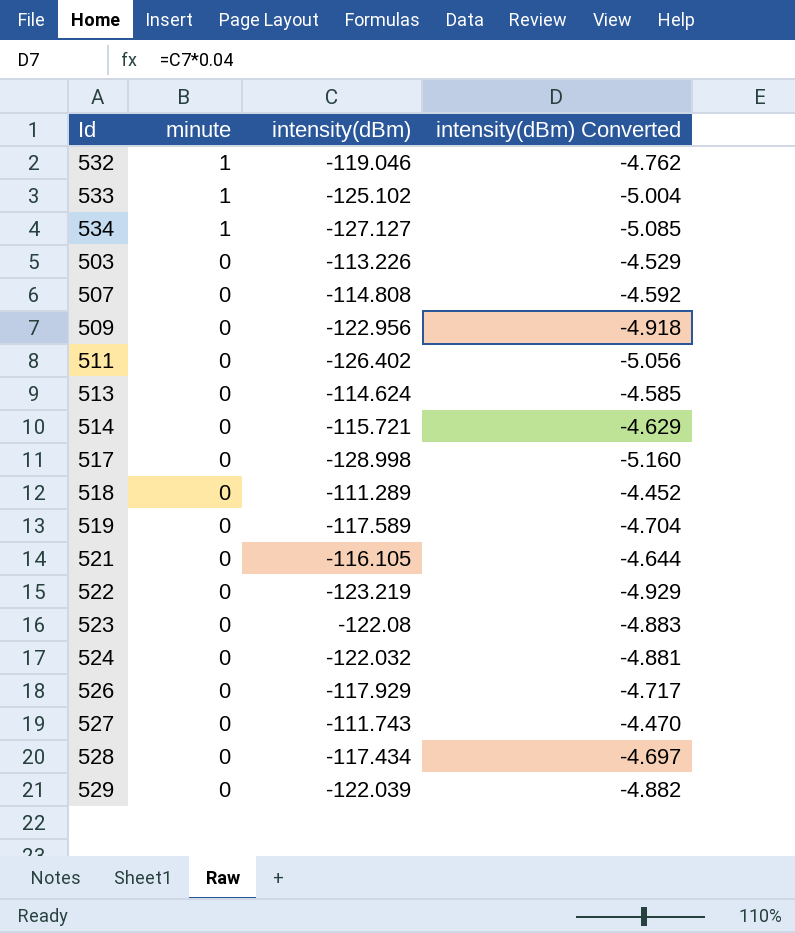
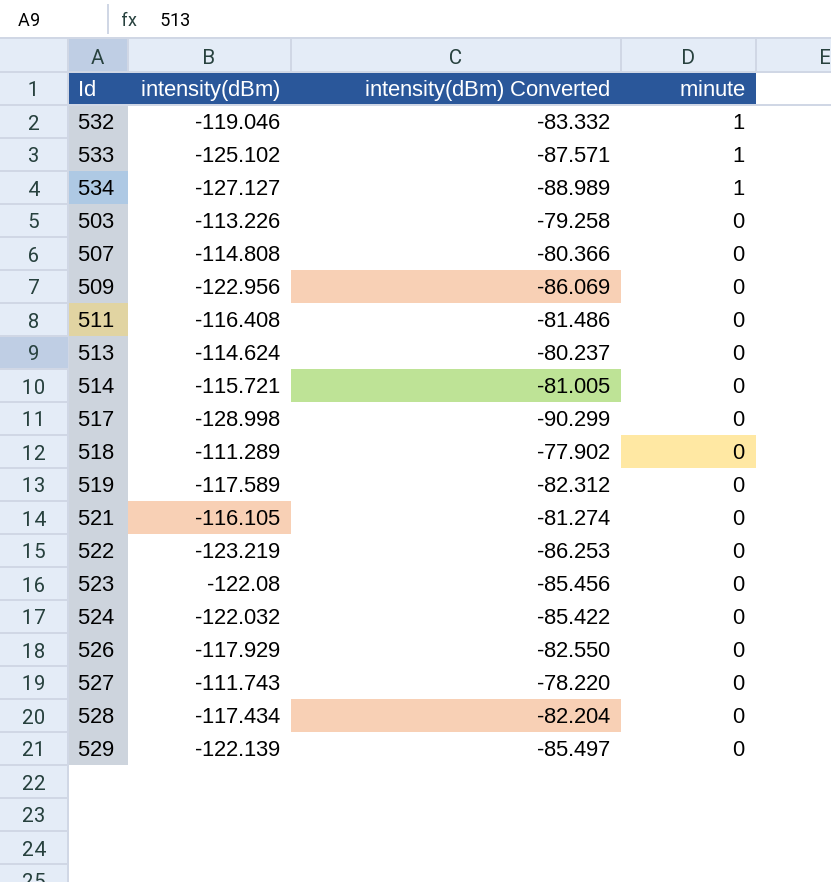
column intensity(dBm) Converted | formula: [intensity(dBm)] * 0.04 -> [intensity(dBm)] * 0.7
column minute | position: 2 -> 4
511 | intensity(dBm): -126.402 -> -116.408
529 | intensity(dBm): -122.039 -> -122.139

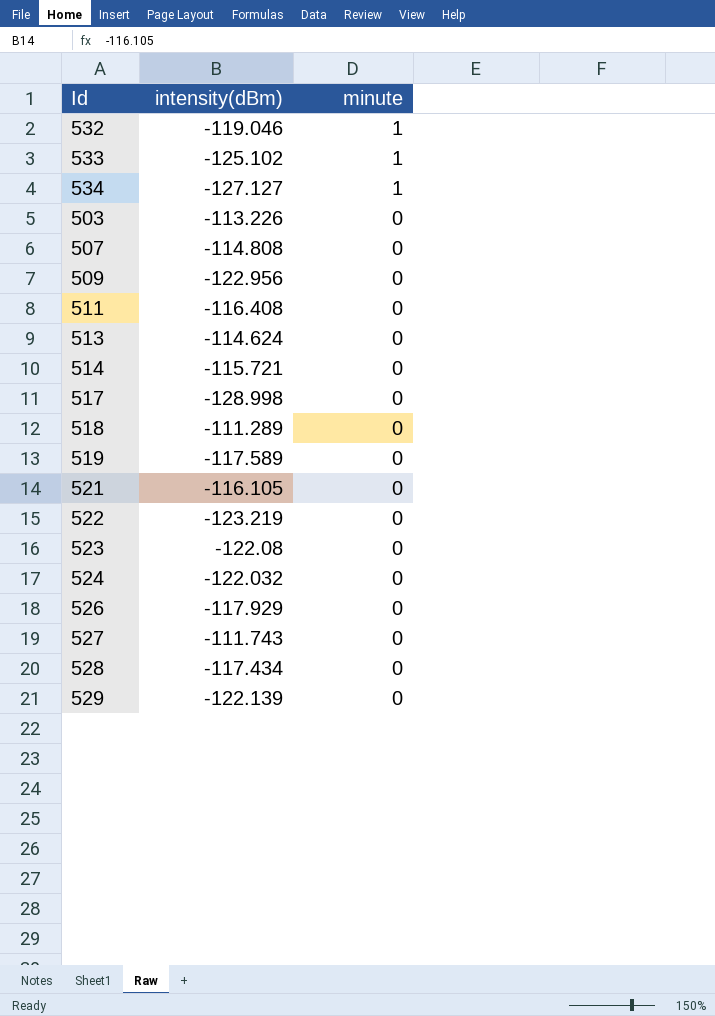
column intensity(dBm) Converted | formula: [intensity(dBm)] * 0.7 -> none

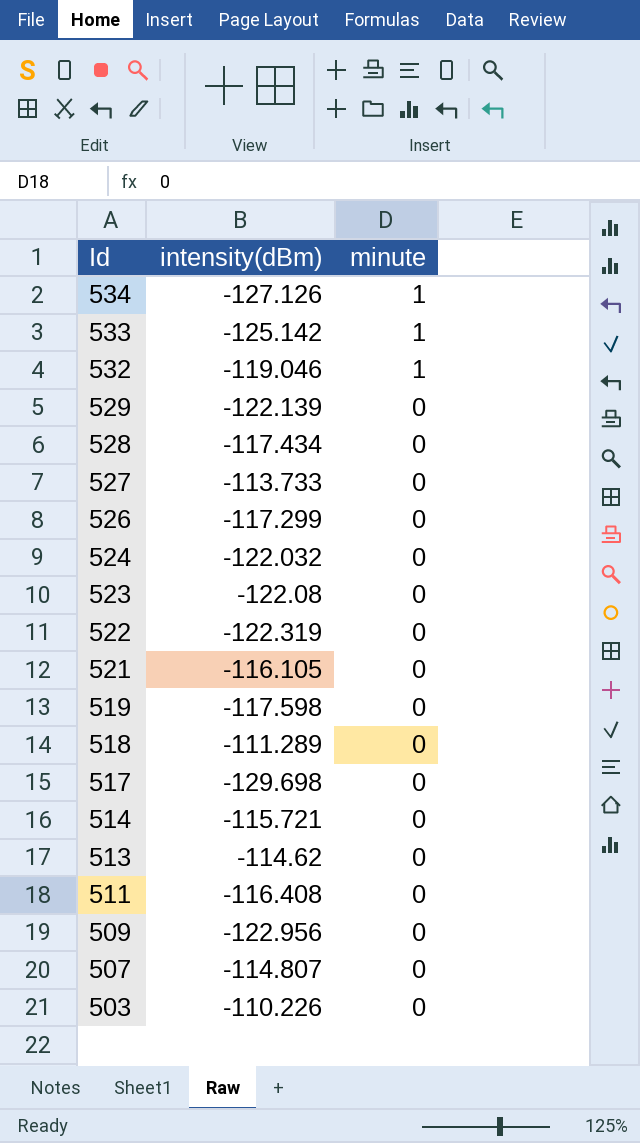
row order: minute descending -> Id descending
534 | intensity(dBm): -127.127 -> -127.126
533 | intensity(dBm): -125.102 -> -125.142
527 | intensity(dBm): -111.743 -> -113.733
526 | intensity(dBm): -117.929 -> -117.299
522 | intensity(dBm): -123.219 -> -122.319
519 | intensity(dBm): -117.589 -> -117.598
517 | intensity(dBm): -128.998 -> -129.698
513 | intensity(dBm): -114.624 -> -114.62
507 | intensity(dBm): -114.808 -> -114.807
503 | intensity(dBm): -113.226 -> -110.226

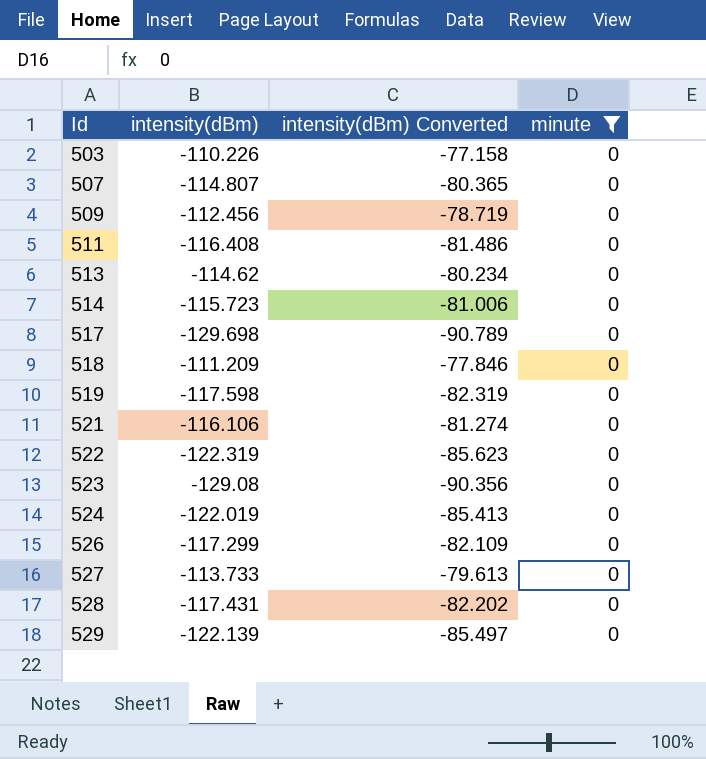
filter: none -> minute = 0
row order: Id descending -> Id ascending
column intensity(dBm) Converted | formula: none -> [intensity(dBm)] * 0.7
509 | intensity(dBm): -122.956 -> -112.456
514 | intensity(dBm): -115.721 -> -115.723
518 | intensity(dBm): -111.289 -> -111.209
521 | intensity(dBm): -116.105 -> -116.106
523 | intensity(dBm): -122.08 -> -129.08
524 | intensity(dBm): -122.032 -> -122.019
528 | intensity(dBm): -117.434 -> -117.431

